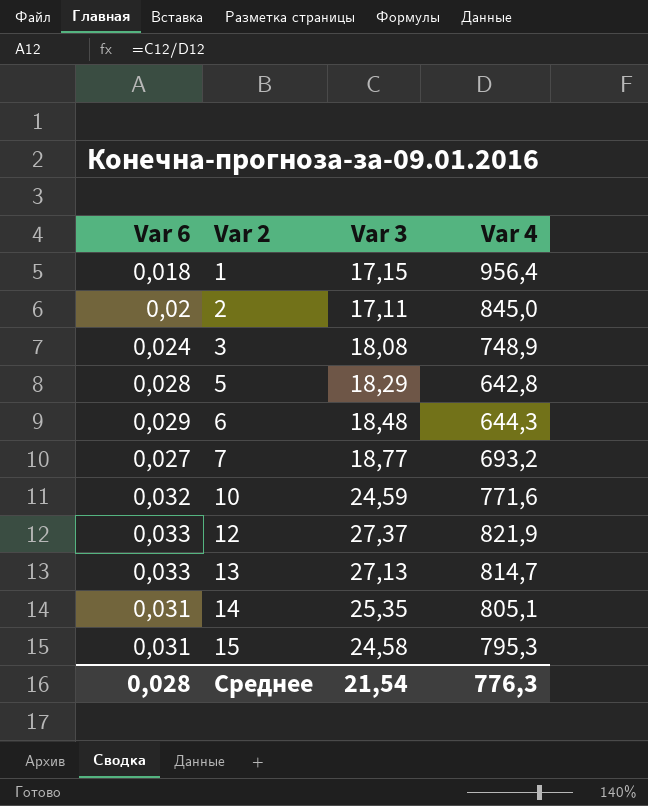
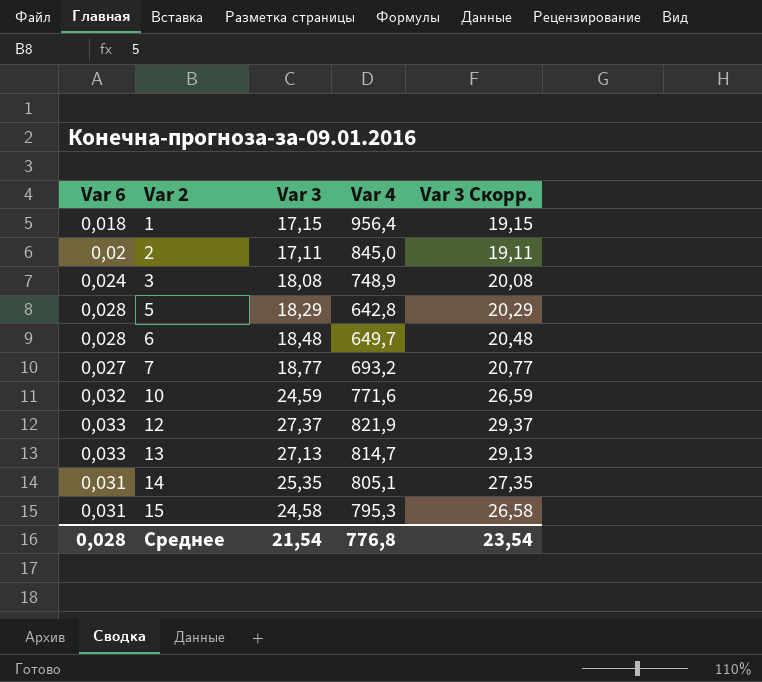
column Var 3 Скорр. | formula: none -> [Var 3] + 2
6 | Var 6: 0,029 -> 0,028
6 | Var 4: 644,3 -> 649,7
Среднее | Var 4: 776,3 -> 776,8

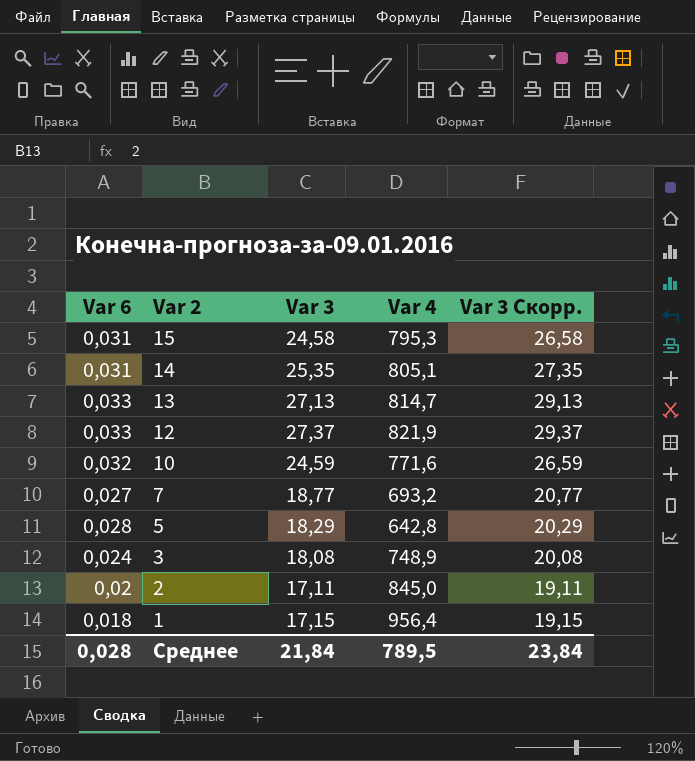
row order: Var 2 ascending -> Var 2 descending
row 6: 0,028 | 18,48 | 649,7 | 20,48 -> none
Среднее | Var 3: 21,54 -> 21,84
Среднее | Var 4: 776,8 -> 789,5
Среднее | Var 3 Скорр.: 23,54 -> 23,84

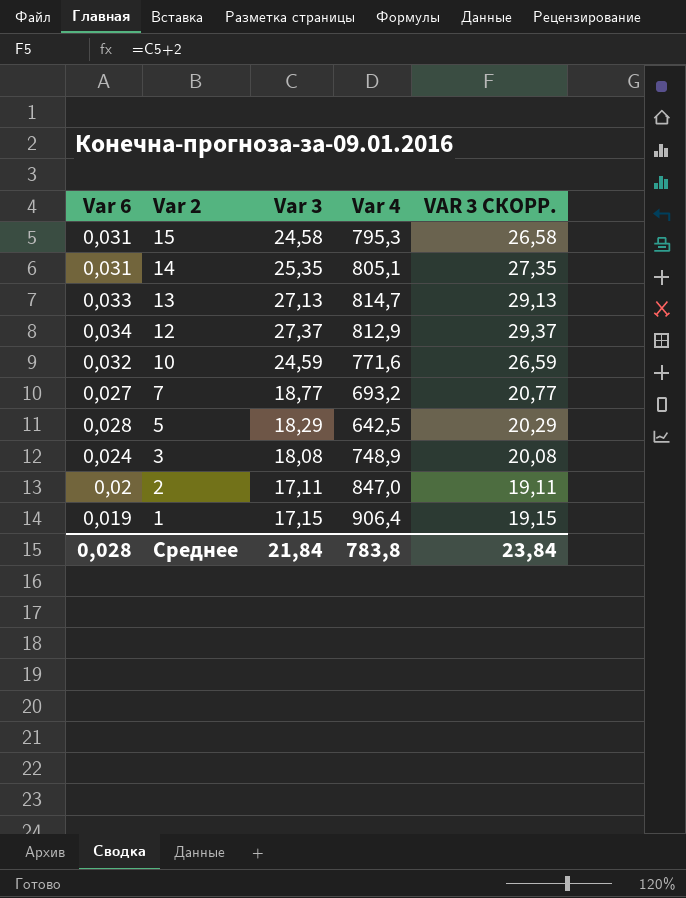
column name: Var 3 Скорр. -> VAR 3 СКОРР.
12 | Var 6: 0,033 -> 0,034
12 | Var 4: 821,9 -> 812,9
5 | Var 4: 642,8 -> 642,5
2 | Var 4: 845,0 -> 847,0
1 | Var 6: 0,018 -> 0,019
1 | Var 4: 956,4 -> 906,4
Среднее | Var 4: 789,5 -> 783,8

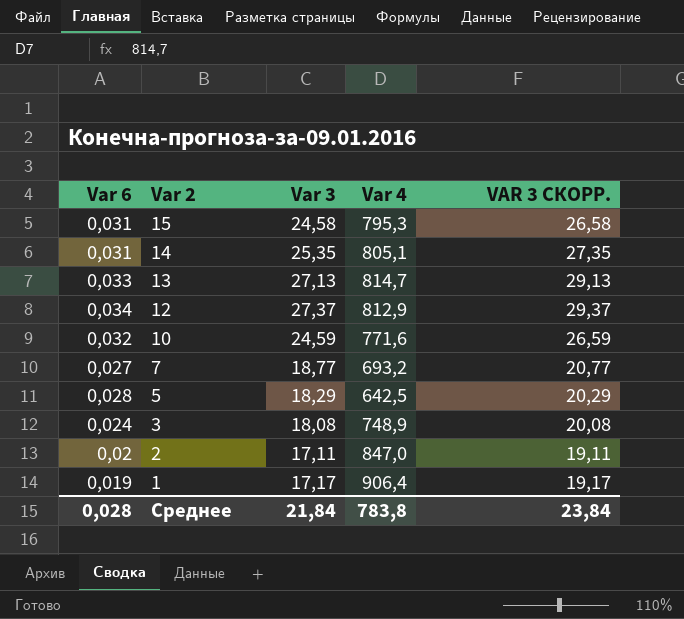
1 | Var 3: 17,15 -> 17,17
1 | VAR 3 СКОРР.: 19,15 -> 19,17

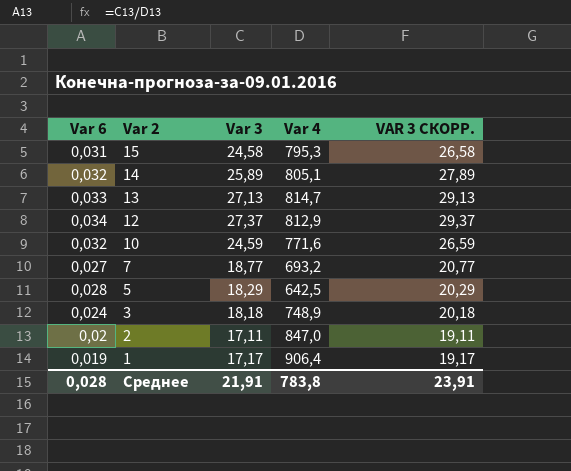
14 | Var 6: 0,031 -> 0,032
14 | Var 3: 25,35 -> 25,89
14 | VAR 3 СКОРР.: 27,35 -> 27,89
3 | Var 3: 18,08 -> 18,18
3 | VAR 3 СКОРР.: 20,08 -> 20,18
Среднее | Var 3: 21,84 -> 21,91
Среднее | VAR 3 СКОРР.: 23,84 -> 23,91

